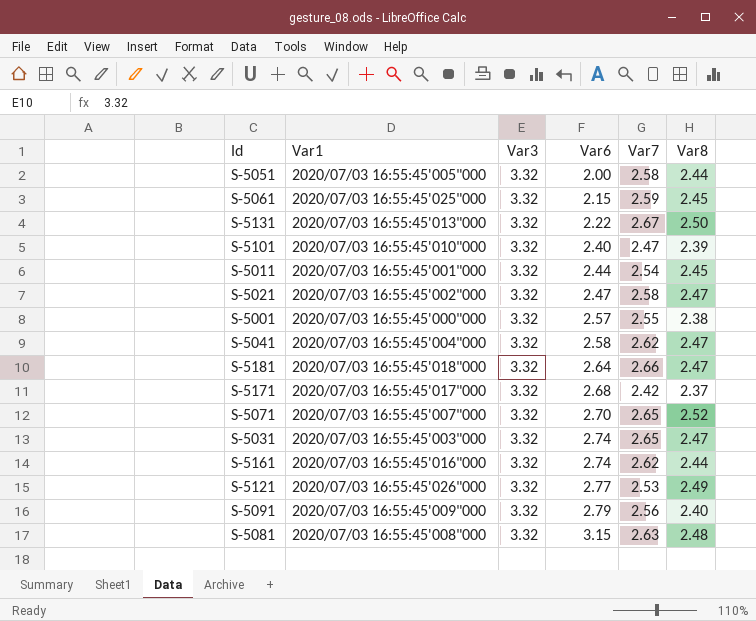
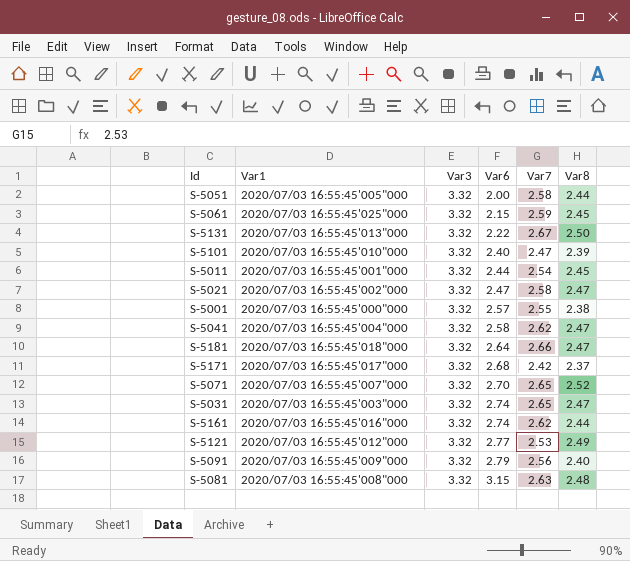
S-5121 | Var1: 2020/07/03 16:55:45'026"000 -> 2020/07/03 16:55:45'012"000

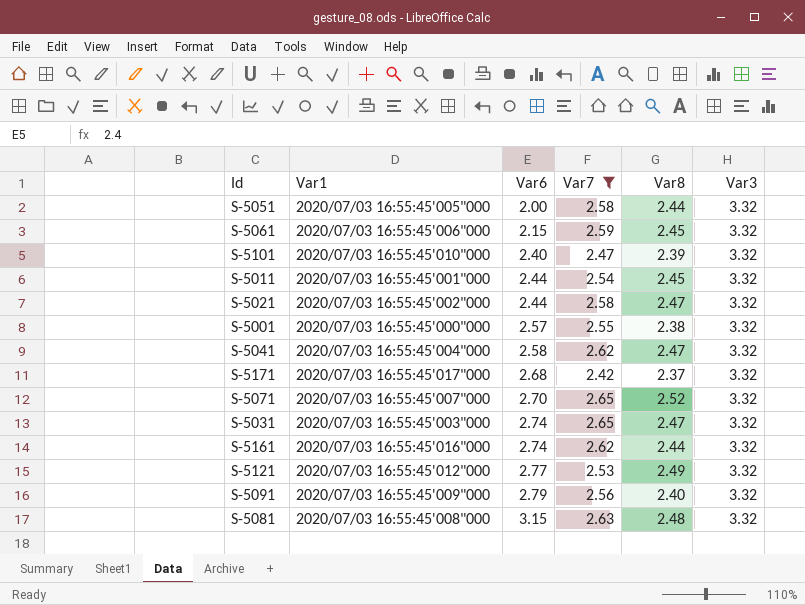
filter: none -> Var7 <= 2.65
column Var3 | position: 3 -> 6
S-5061 | Var1: 2020/07/03 16:55:45'025"000 -> 2020/07/03 16:55:45'006"000
S-5021 | Var6: 2.47 -> 2.44

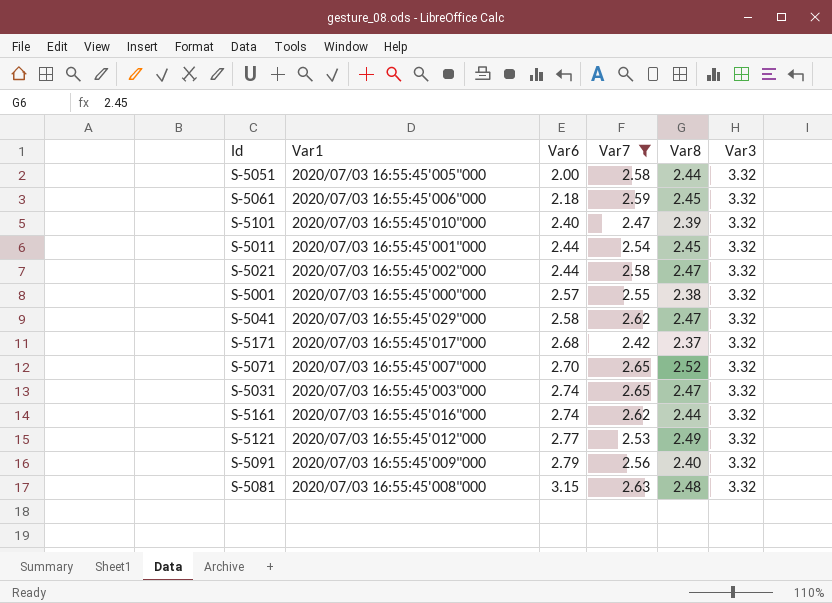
S-5061 | Var6: 2.15 -> 2.18
S-5041 | Var1: 2020/07/03 16:55:45'004"000 -> 2020/07/03 16:55:45'029"000

